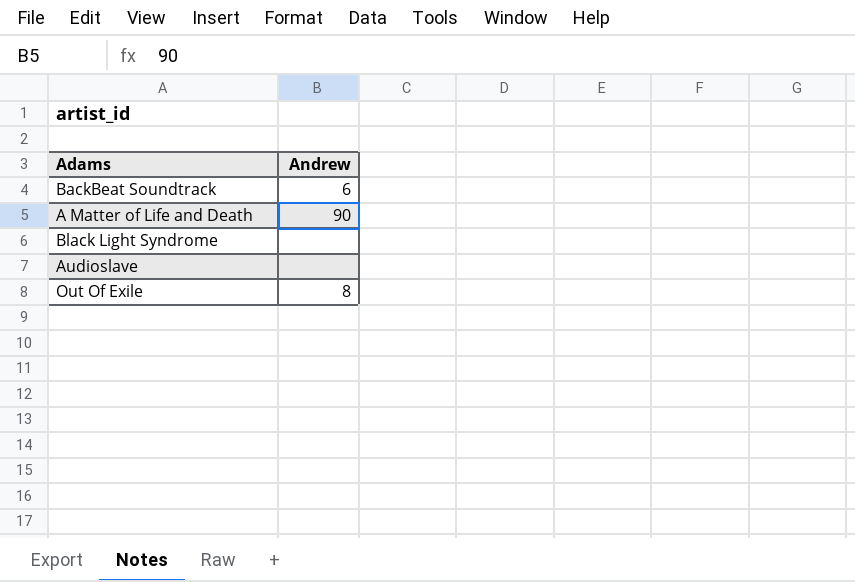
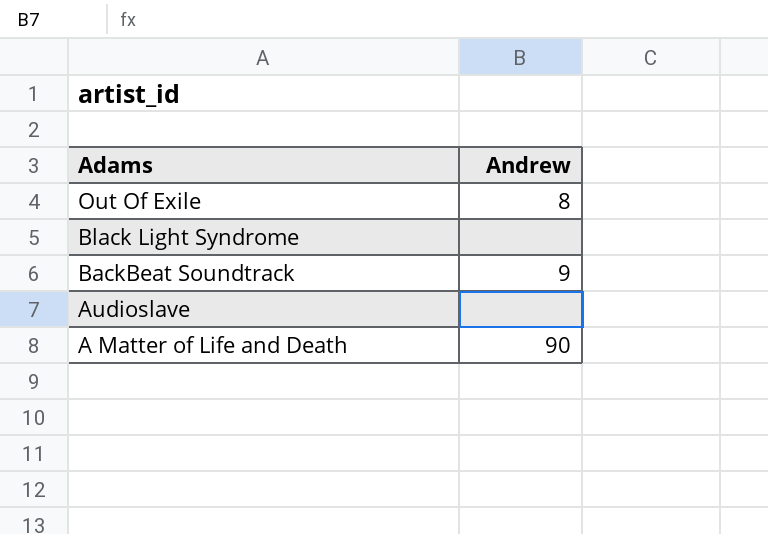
row order: none -> Adams descending
BackBeat Soundtrack | Andrew: 6 -> 9

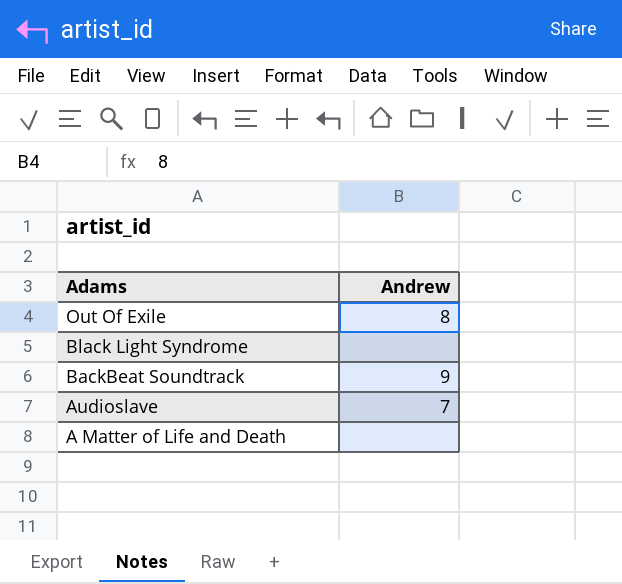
Audioslave | Andrew: none -> 7
A Matter of Life and Death | Andrew: 90 -> none

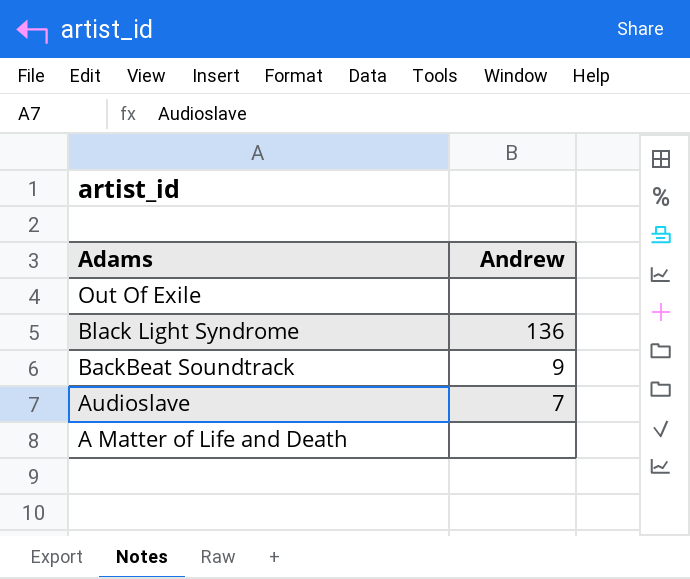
Out Of Exile | Andrew: 8 -> none
Black Light Syndrome | Andrew: none -> 136

